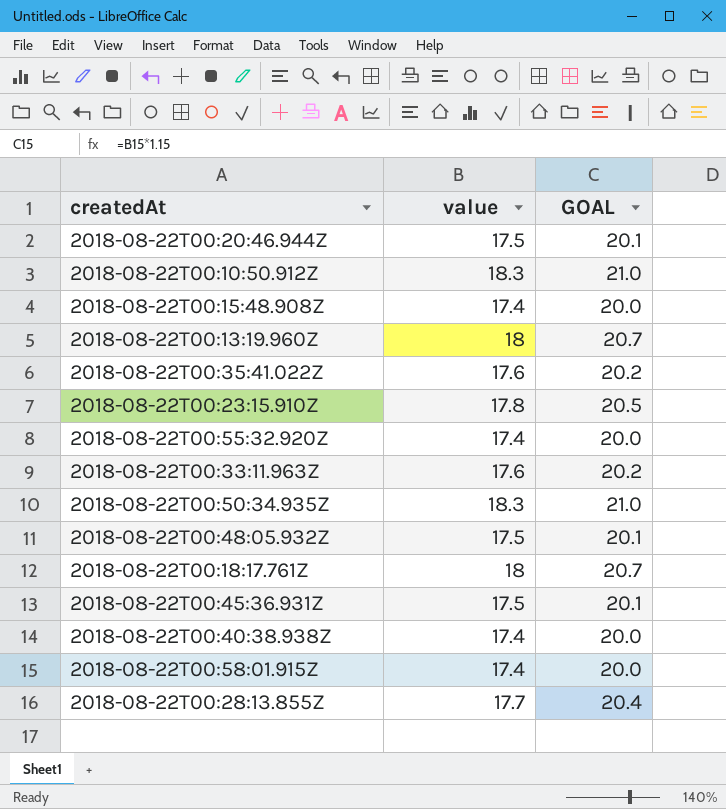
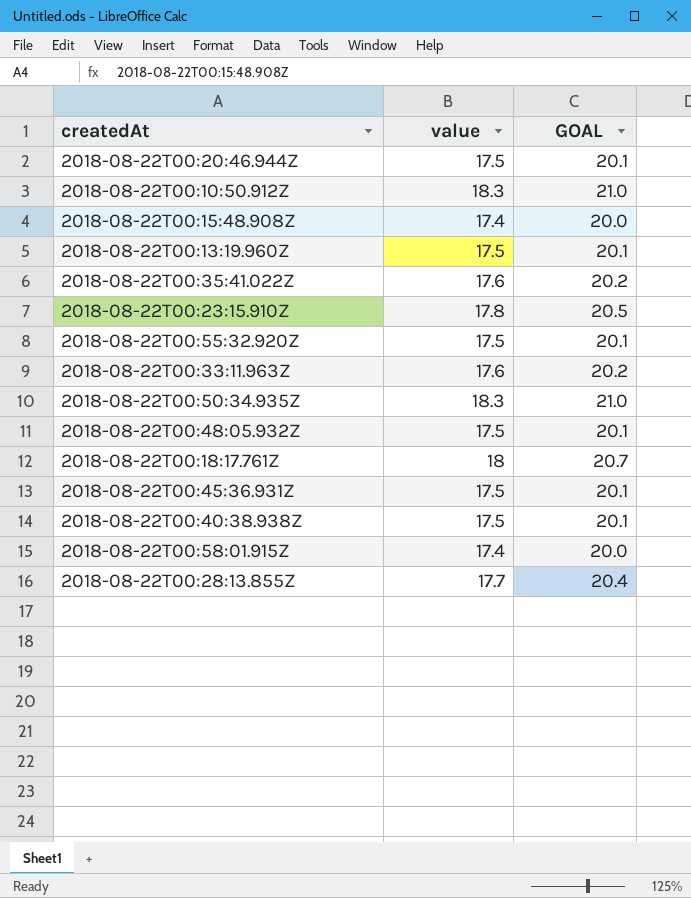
2018-08-22T00:13:19.960Z | value: 18 -> 17.5
2018-08-22T00:13:19.960Z | GOAL: 20.7 -> 20.1
2018-08-22T00:55:32.920Z | value: 17.4 -> 17.5
2018-08-22T00:55:32.920Z | GOAL: 20.0 -> 20.1
2018-08-22T00:40:38.938Z | value: 17.4 -> 17.5
2018-08-22T00:40:38.938Z | GOAL: 20.0 -> 20.1

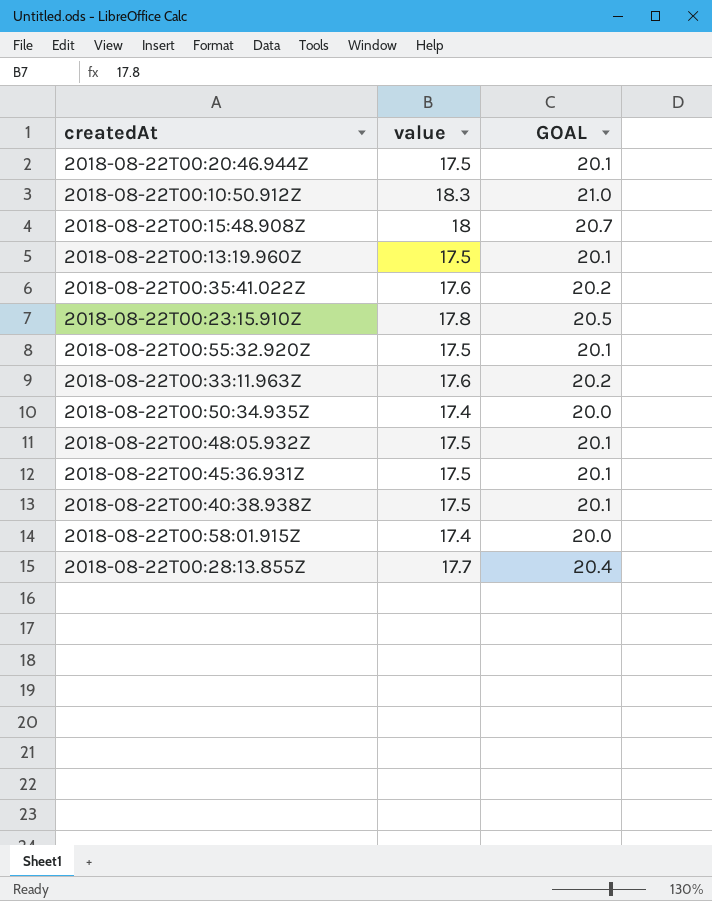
row 2018-08-22T00:18:17.761Z: 18 | 20.7 -> none
2018-08-22T00:15:48.908Z | value: 17.4 -> 18
2018-08-22T00:15:48.908Z | GOAL: 20.0 -> 20.7
2018-08-22T00:50:34.935Z | value: 18.3 -> 17.4
2018-08-22T00:50:34.935Z | GOAL: 21.0 -> 20.0

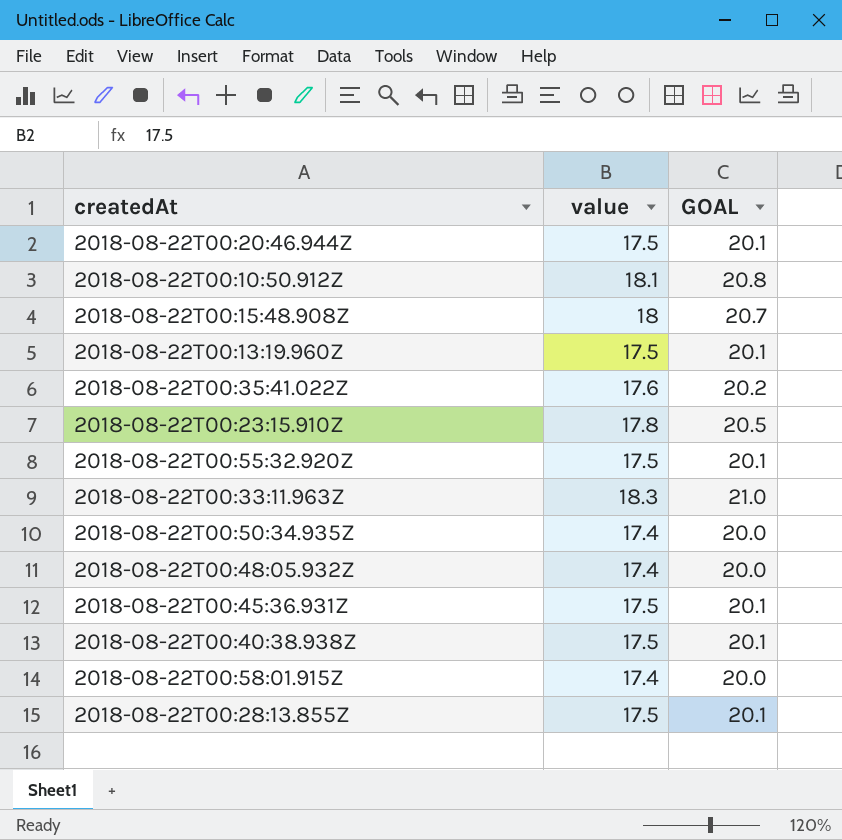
2018-08-22T00:10:50.912Z | value: 18.3 -> 18.1
2018-08-22T00:10:50.912Z | GOAL: 21.0 -> 20.8
2018-08-22T00:33:11.963Z | value: 17.6 -> 18.3
2018-08-22T00:33:11.963Z | GOAL: 20.2 -> 21.0
2018-08-22T00:48:05.932Z | value: 17.5 -> 17.4
2018-08-22T00:48:05.932Z | GOAL: 20.1 -> 20.0
2018-08-22T00:28:13.855Z | value: 17.7 -> 17.5
2018-08-22T00:28:13.855Z | GOAL: 20.4 -> 20.1

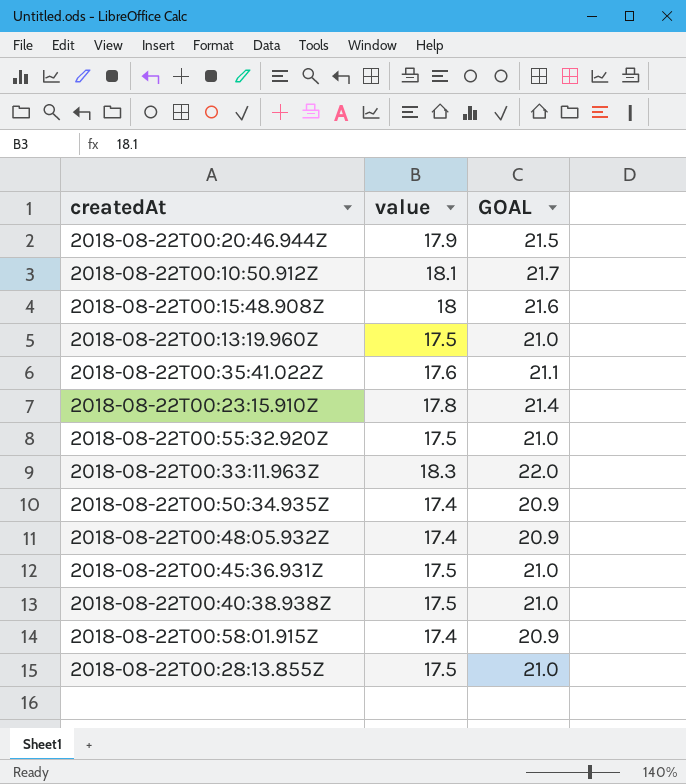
column GOAL | formula: [value] * 1.15 -> [value] * 1.2
2018-08-22T00:20:46.944Z | value: 17.5 -> 17.9

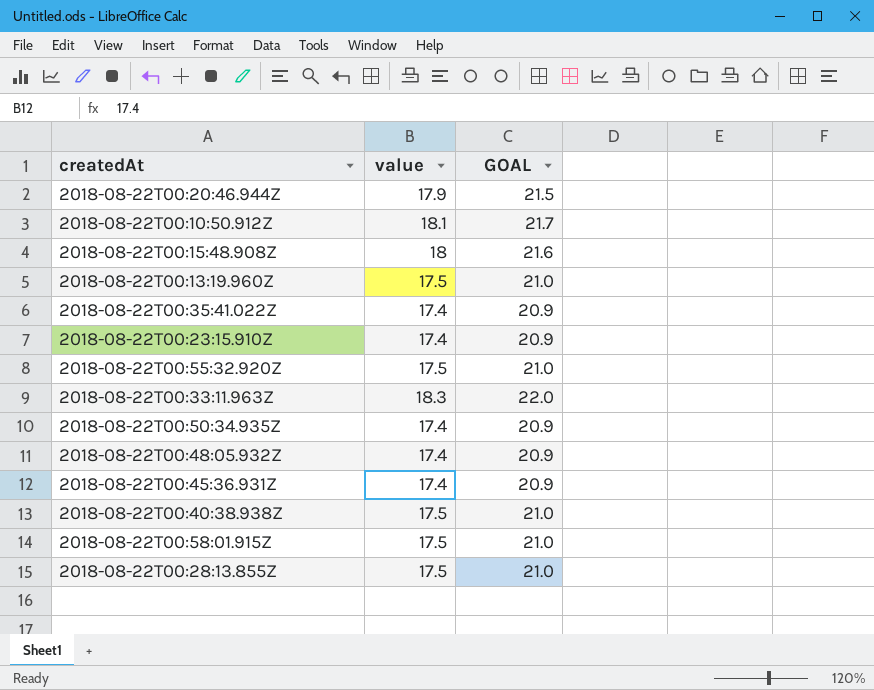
2018-08-22T00:35:41.022Z | value: 17.6 -> 17.4
2018-08-22T00:35:41.022Z | GOAL: 21.1 -> 20.9
2018-08-22T00:23:15.910Z | value: 17.8 -> 17.4
2018-08-22T00:23:15.910Z | GOAL: 21.4 -> 20.9
2018-08-22T00:45:36.931Z | value: 17.5 -> 17.4
2018-08-22T00:45:36.931Z | GOAL: 21.0 -> 20.9
2018-08-22T00:58:01.915Z | value: 17.4 -> 17.5
2018-08-22T00:58:01.915Z | GOAL: 20.9 -> 21.0

